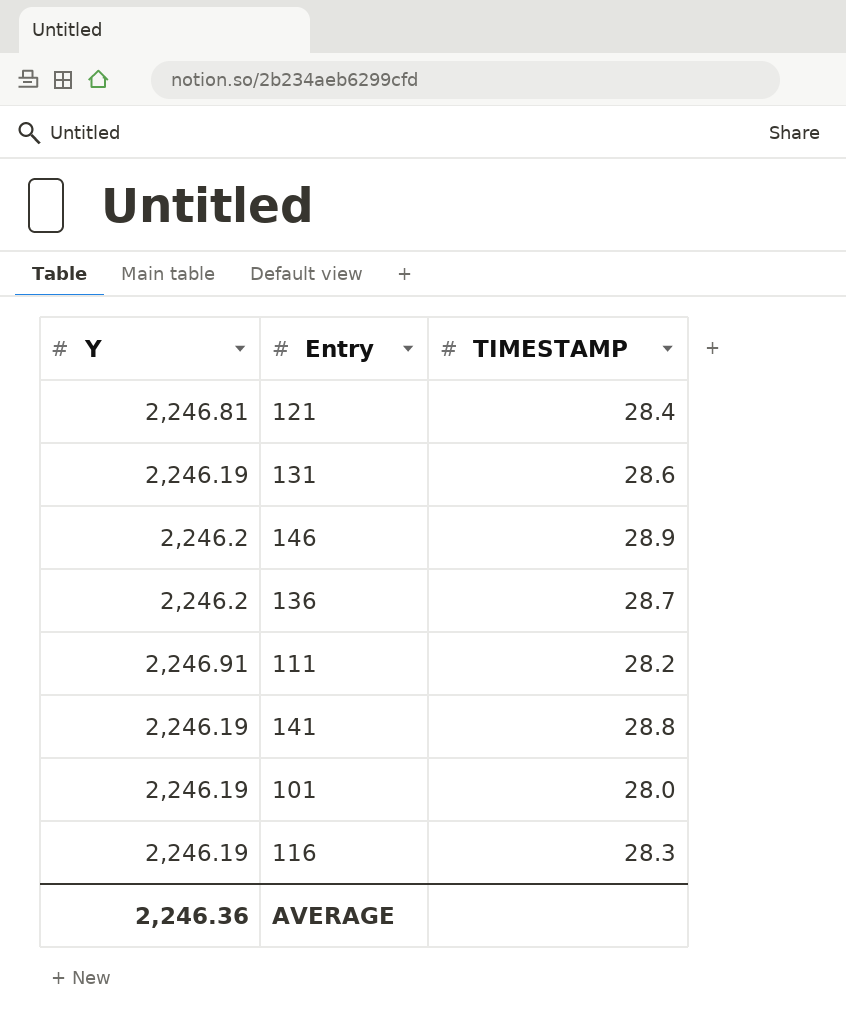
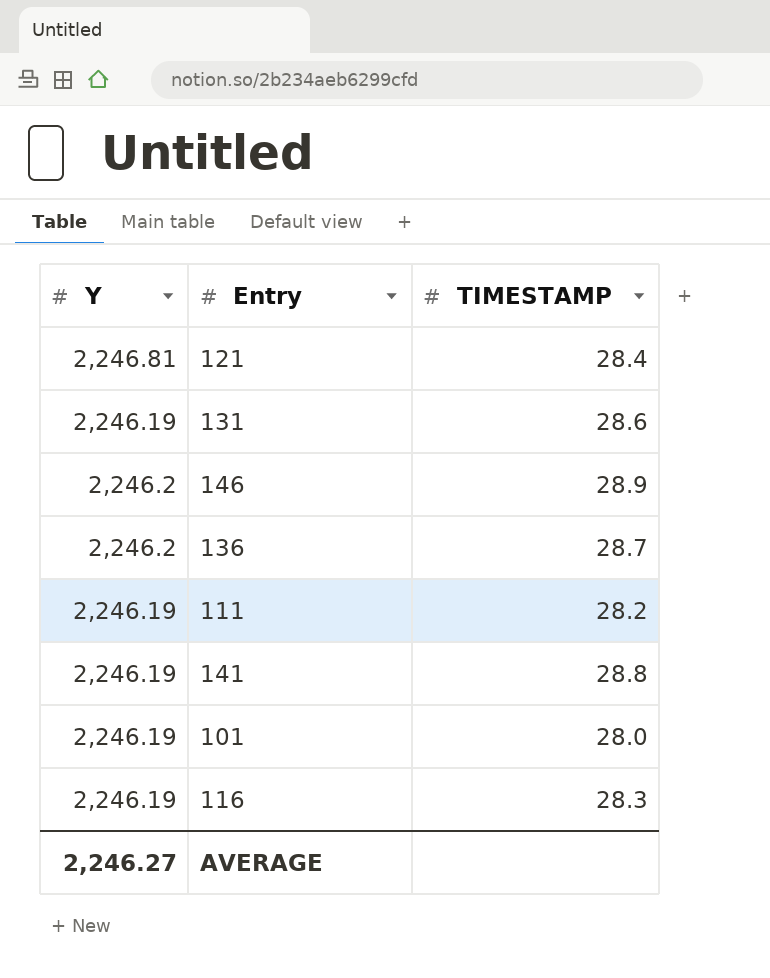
111 | Y: 2,246.91 -> 2,246.19
AVERAGE | Y: 2,246.36 -> 2,246.27

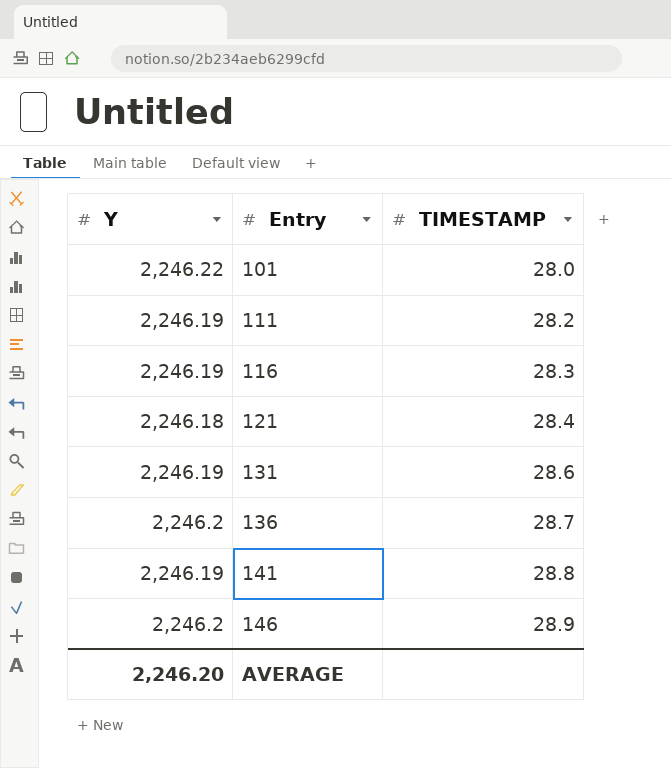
row order: none -> Entry ascending
101 | Y: 2,246.19 -> 2,246.22
121 | Y: 2,246.81 -> 2,246.18
AVERAGE | Y: 2,246.27 -> 2,246.20

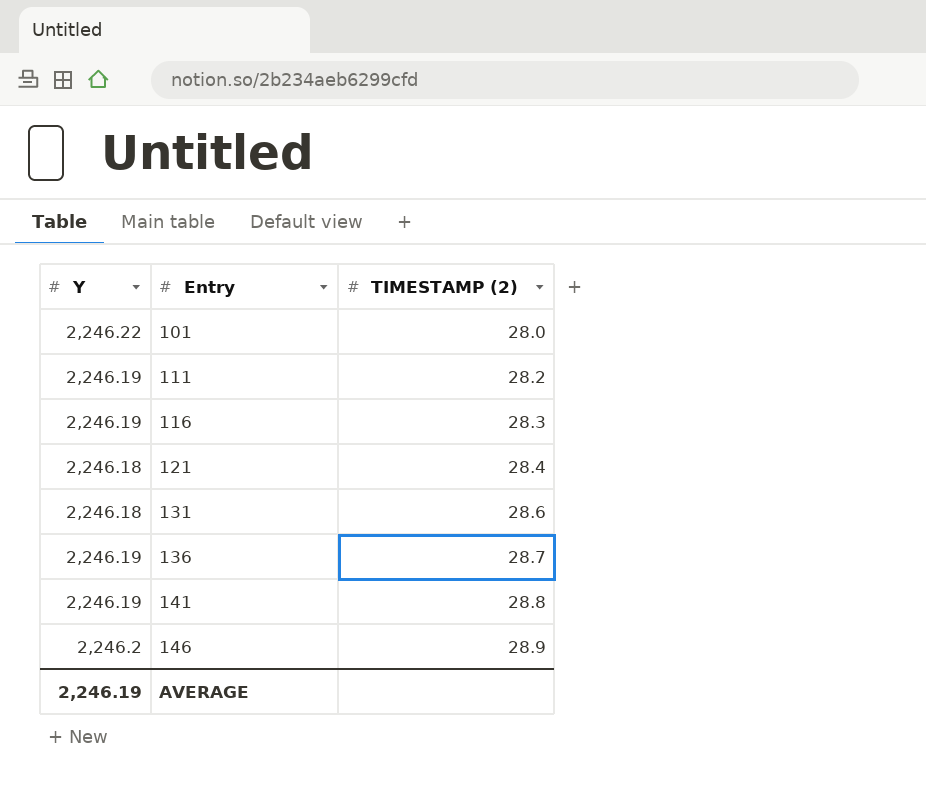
column name: TIMESTAMP -> TIMESTAMP (2)
131 | Y: 2,246.19 -> 2,246.18
136 | Y: 2,246.2 -> 2,246.19
AVERAGE | Y: 2,246.20 -> 2,246.19

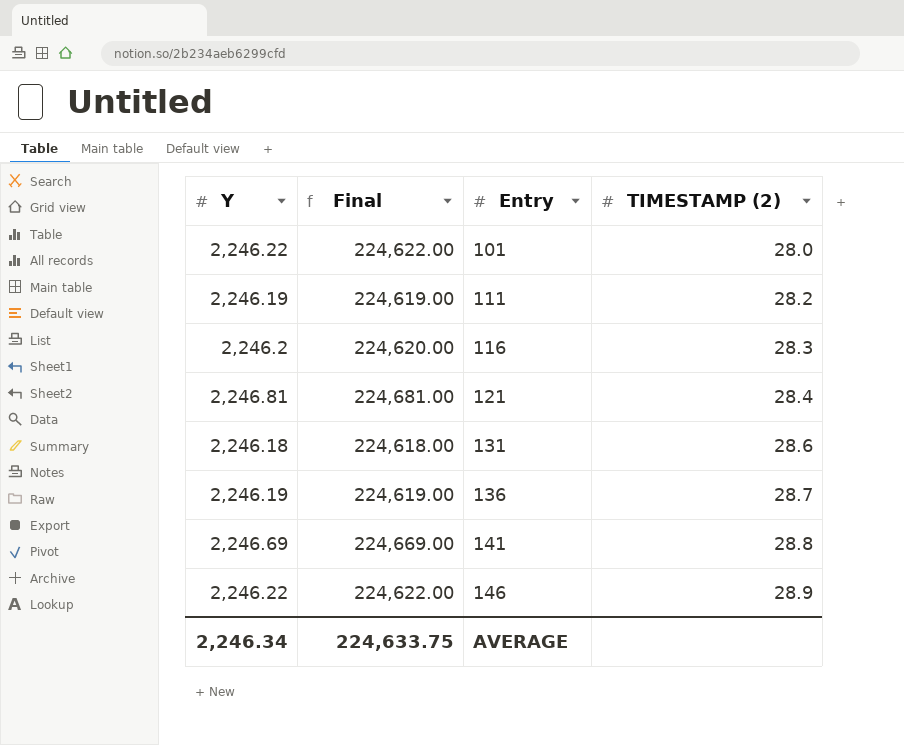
column Final | formula: none -> [Y] * 100
116 | Y: 2,246.19 -> 2,246.2
121 | Y: 2,246.18 -> 2,246.81
141 | Y: 2,246.19 -> 2,246.69
146 | Y: 2,246.2 -> 2,246.22
AVERAGE | Y: 2,246.19 -> 2,246.34

